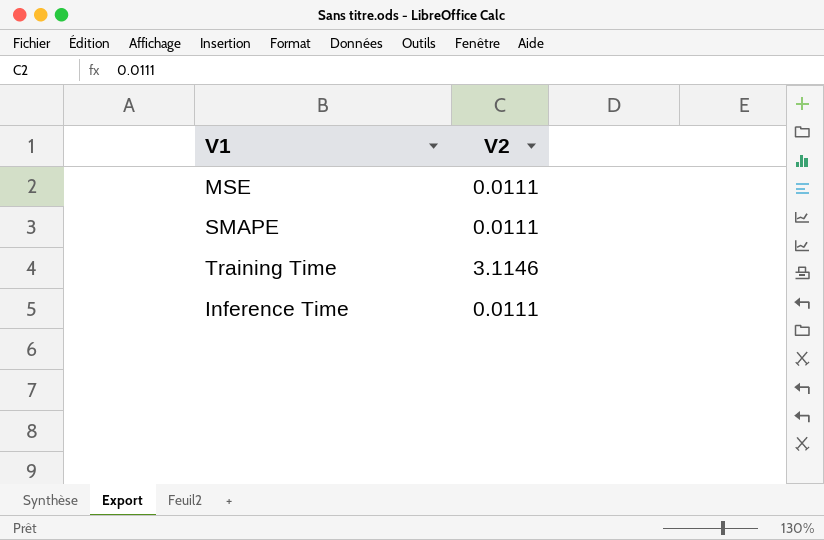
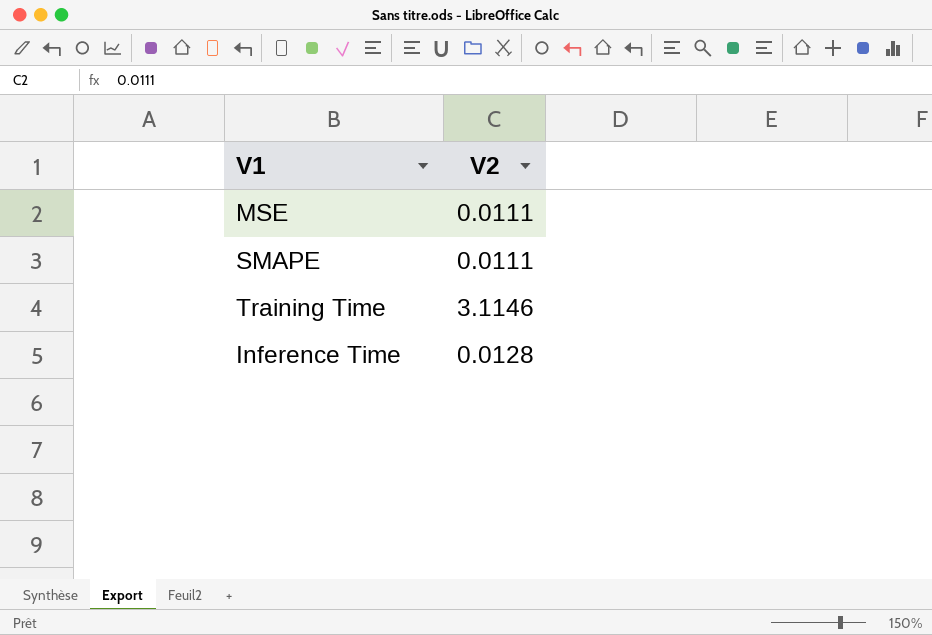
Inference Time | V2: 0.0111 -> 0.0128

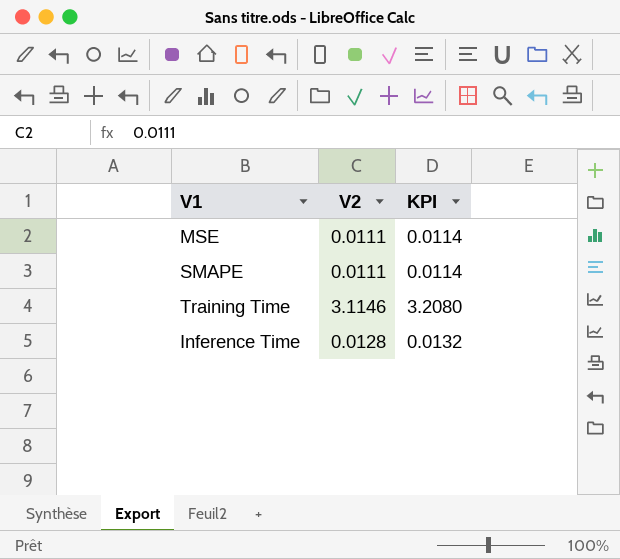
column KPI | formula: none -> [V2] * 1.03

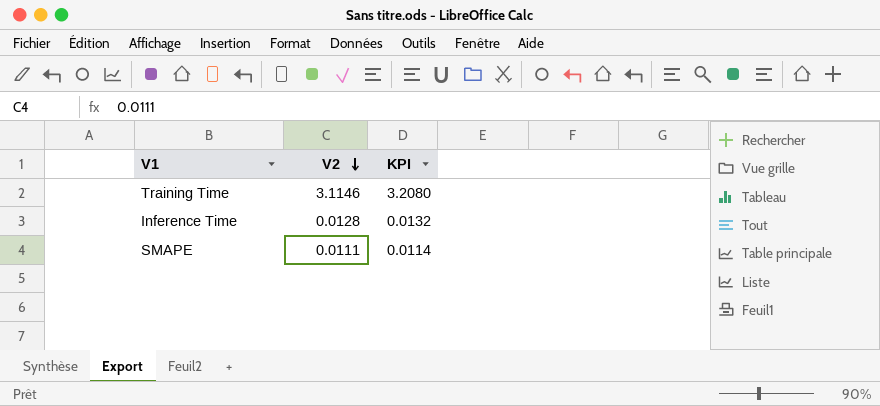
row order: none -> V2 descending
row MSE: 0.0111 | 0.0114 -> none

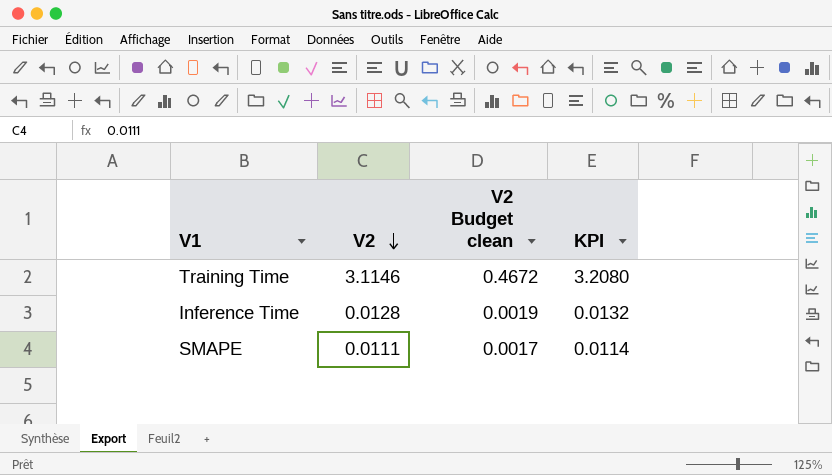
column V2 Budget clean | formula: none -> [V2] * 0.15

